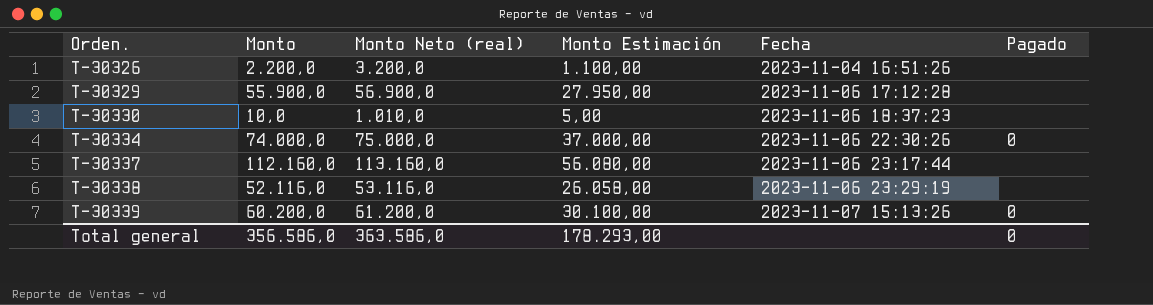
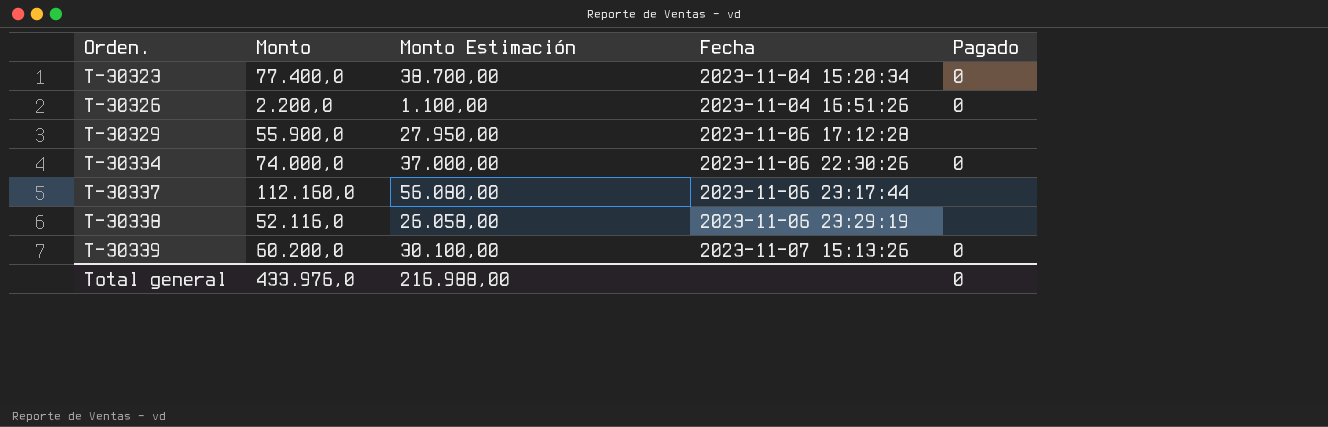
column Monto Neto (real) | formula: [Monto] + 1000 -> none
row T-30330: 10,0 | 1.010,0 | 5,00 | 2023-11-06 18:37:23 | none -> none
row T-30323: none -> 77.400,0 | 38.700,00 | 2023-11-04 15:20:34 | 0
T-30326 | Pagado: none -> 0
Total general | Monto: 356.586,0 -> 433.976,0
Total general | Monto Estimación: 178.293,00 -> 216.988,00

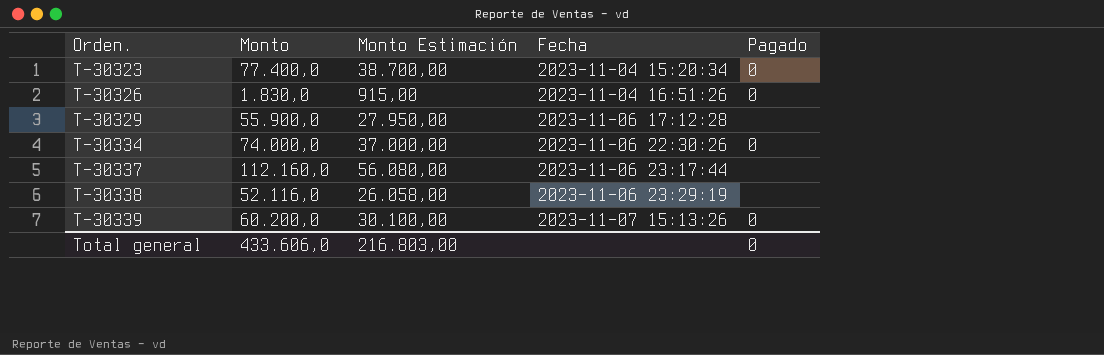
T-30326 | Monto: 2.200,0 -> 1.830,0
T-30326 | Monto Estimación: 1.100,00 -> 915,00
Total general | Monto: 433.976,0 -> 433.606,0
Total general | Monto Estimación: 216.988,00 -> 216.803,00

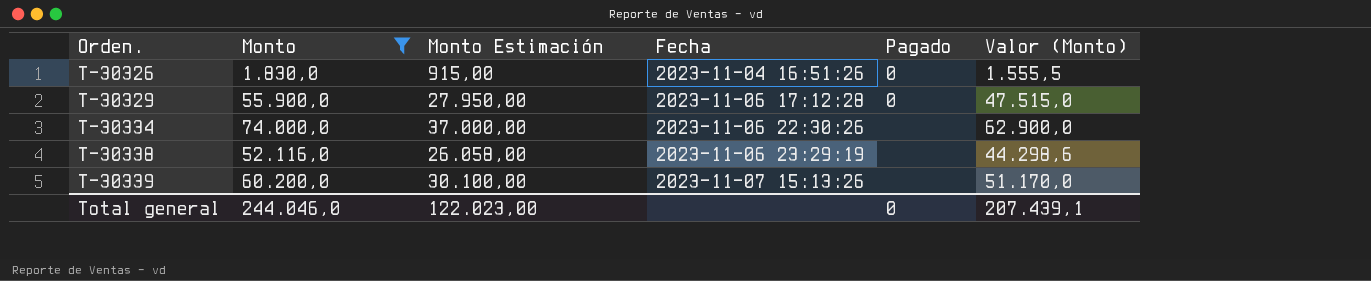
filter: none -> Monto <= 74.000,0
column Valor (Monto) | formula: none -> [Monto] * 0,85
T-30329 | Pagado: none -> 0
T-30334 | Pagado: 0 -> none
T-30339 | Pagado: 0 -> none
Total general | Monto: 433.606,0 -> 244.046,0
Total general | Monto Estimación: 216.803,00 -> 122.023,00

